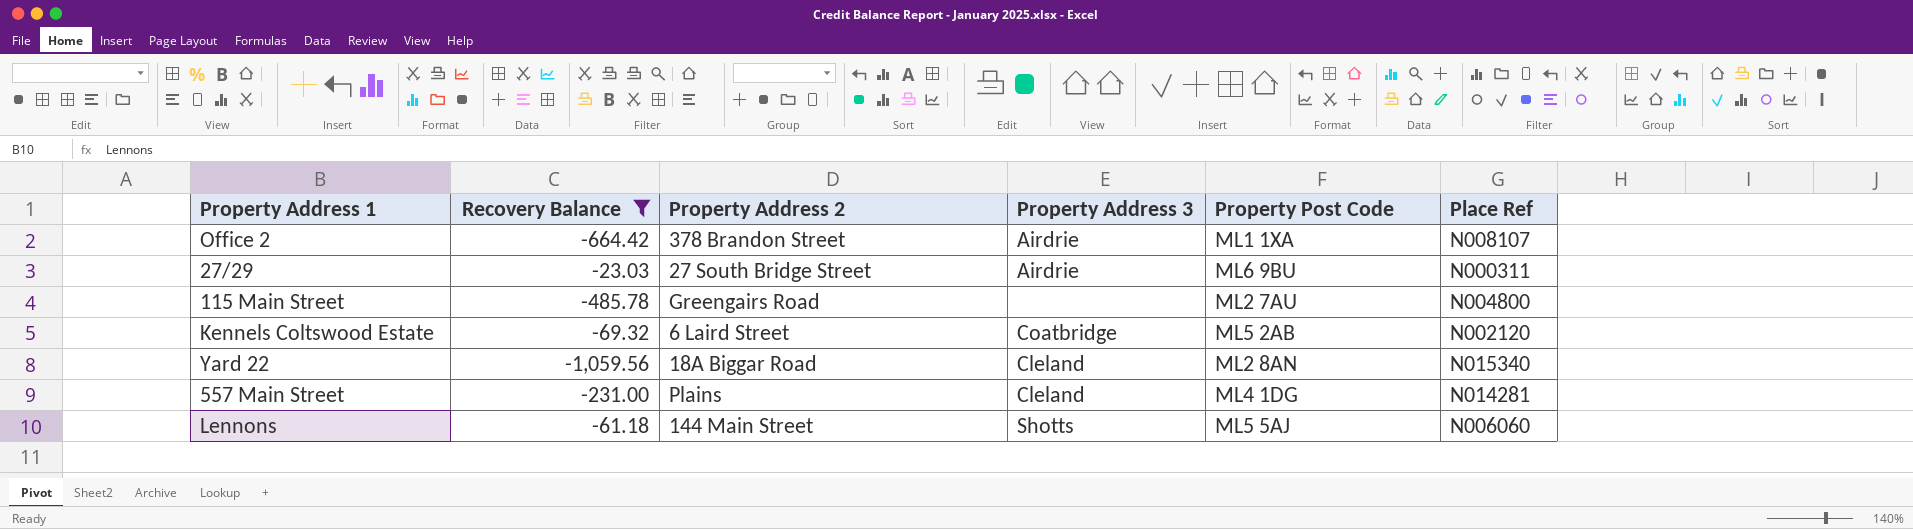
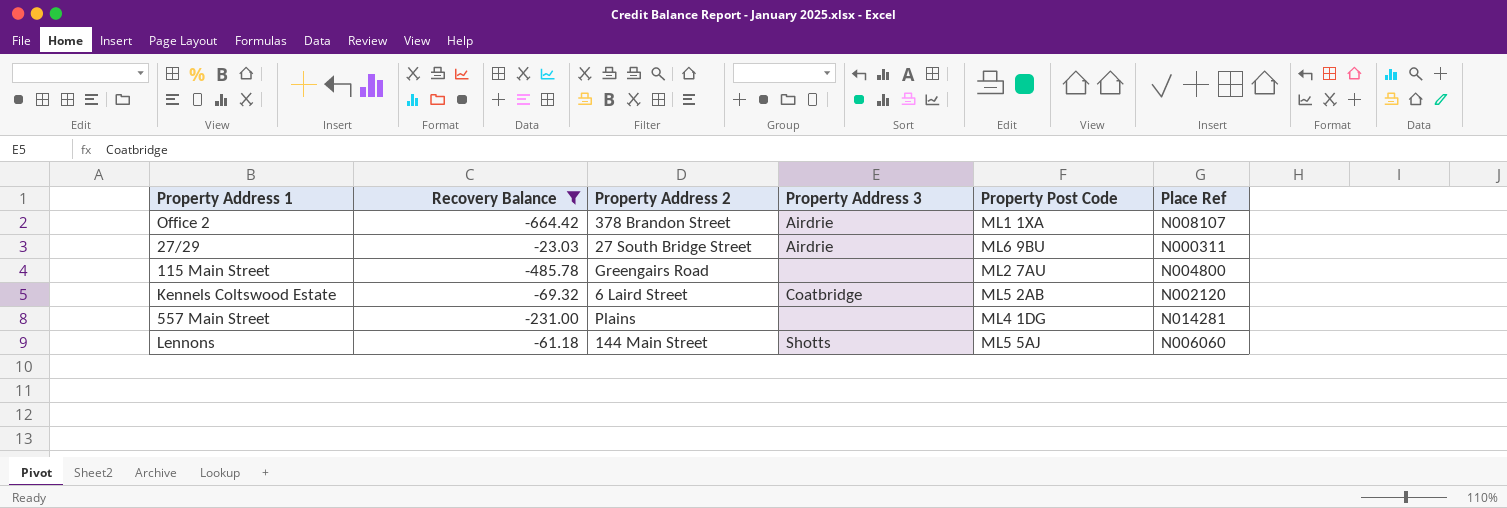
row Yard 22: -1,059.56 | 18A Biggar Road | Cleland | ML2 8AN | N015340 -> none
557 Main Street | Property Address 3: Cleland -> none

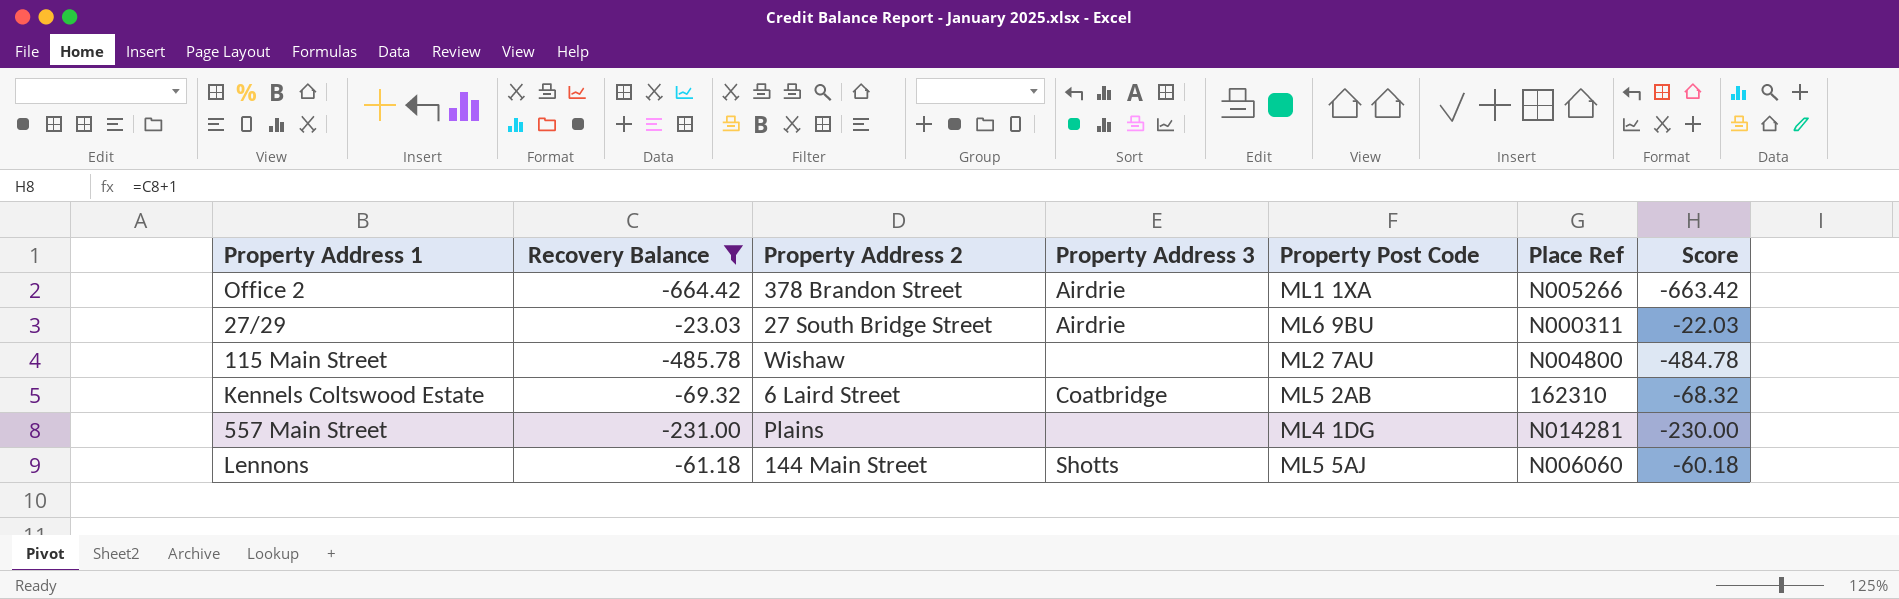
column Score | formula: none -> [Recovery Balance] + 1
Office 2 | Place Ref: N008107 -> N005266
115 Main Street | Property Address 2: Greengairs Road -> Wishaw
Kennels Coltswood Estate | Place Ref: N002120 -> 162310

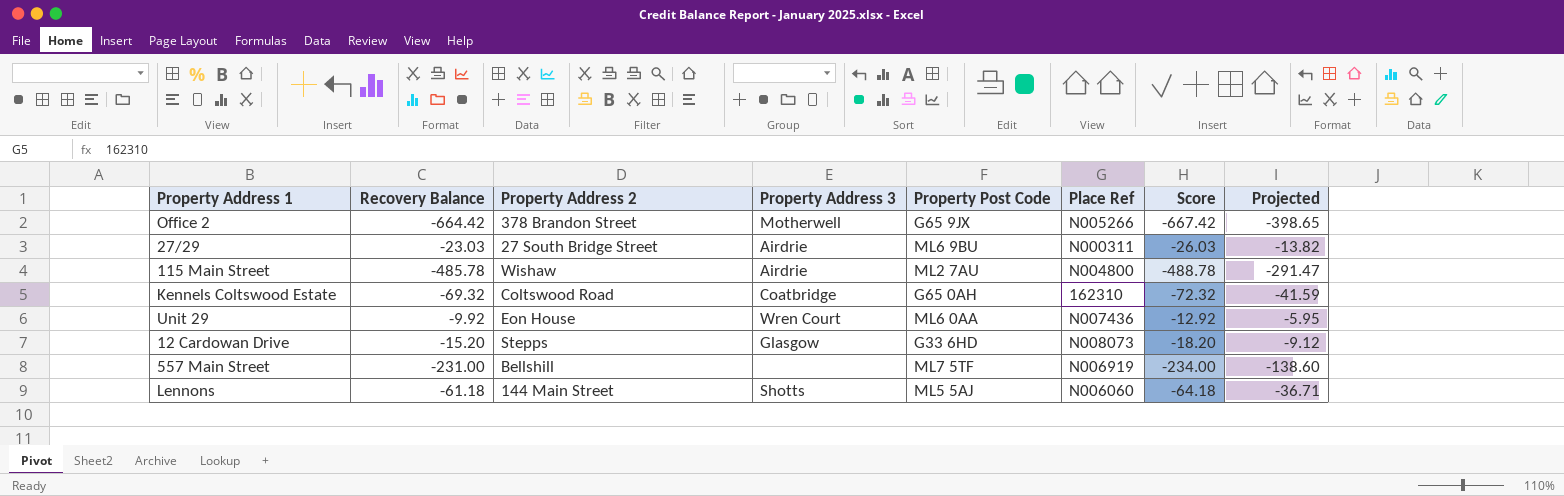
filter: Recovery Balance <= -23.03 -> none
column Score | formula: [Recovery Balance] + 1 -> [Recovery Balance] - 3
column Projected | formula: none -> [Recovery Balance] * 0.6
Office 2 | Property Address 3: Airdrie -> Motherwell
Office 2 | Property Post Code: ML1 1XA -> G65 9JX
115 Main Street | Property Address 3: none -> Airdrie
Kennels Coltswood Estate | Property Address 2: 6 Laird Street -> Coltswood Road
Kennels Coltswood Estate | Property Post Code: ML5 2AB -> G65 0AH
557 Main Street | Property Address 2: Plains -> Bellshill
557 Main Street | Property Post Code: ML4 1DG -> ML7 5TF
557 Main Street | Place Ref: N014281 -> N006919

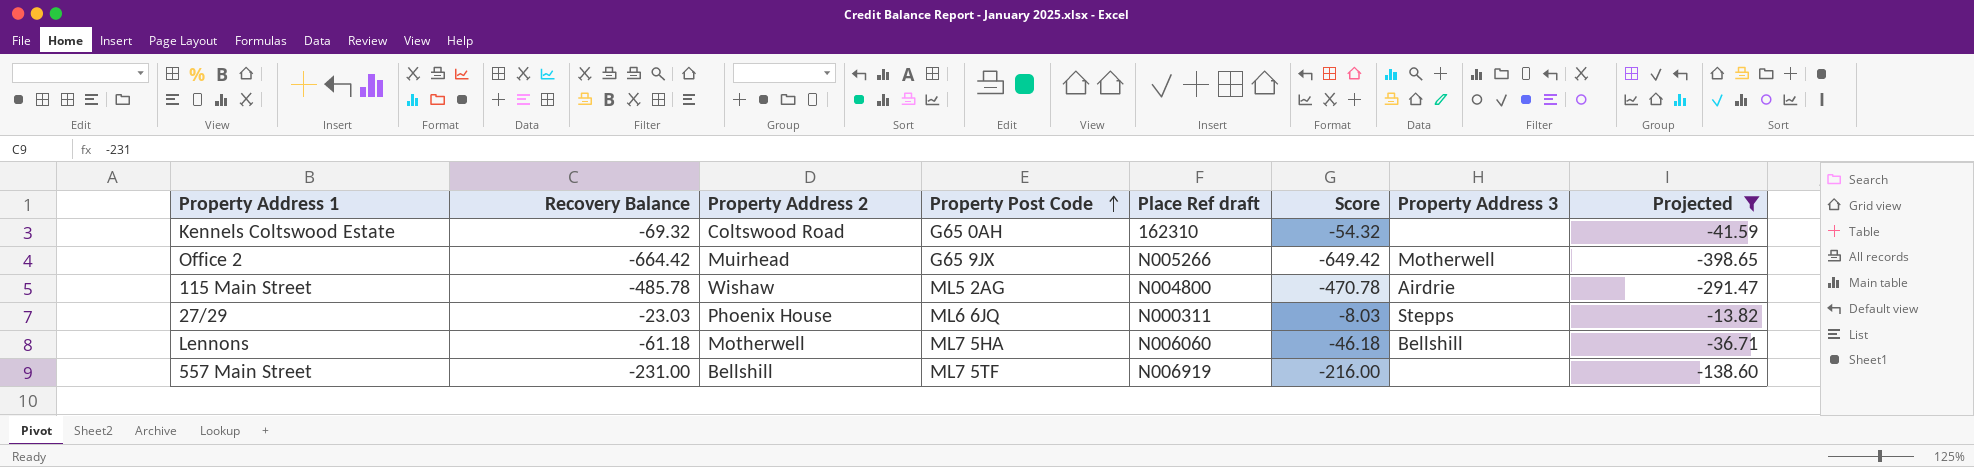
filter: none -> Projected <= -13.82
row order: none -> Property Post Code ascending
column name: Place Ref -> Place Ref draft
column Score | formula: [Recovery Balance] - 3 -> [Recovery Balance] + 15
column Property Address 3 | position: 4 -> 7
Kennels Coltswood Estate | Property Address 3: Coatbridge -> none
Office 2 | Property Address 2: 378 Brandon Street -> Muirhead
115 Main Street | Property Post Code: ML2 7AU -> ML5 2AG
27/29 | Property Address 2: 27 South Bridge Street -> Phoenix House
27/29 | Property Post Code: ML6 9BU -> ML6 6JQ
27/29 | Property Address 3: Airdrie -> Stepps
Lennons | Property Address 2: 144 Main Street -> Motherwell
Lennons | Property Post Code: ML5 5AJ -> ML7 5HA
Lennons | Property Address 3: Shotts -> Bellshill

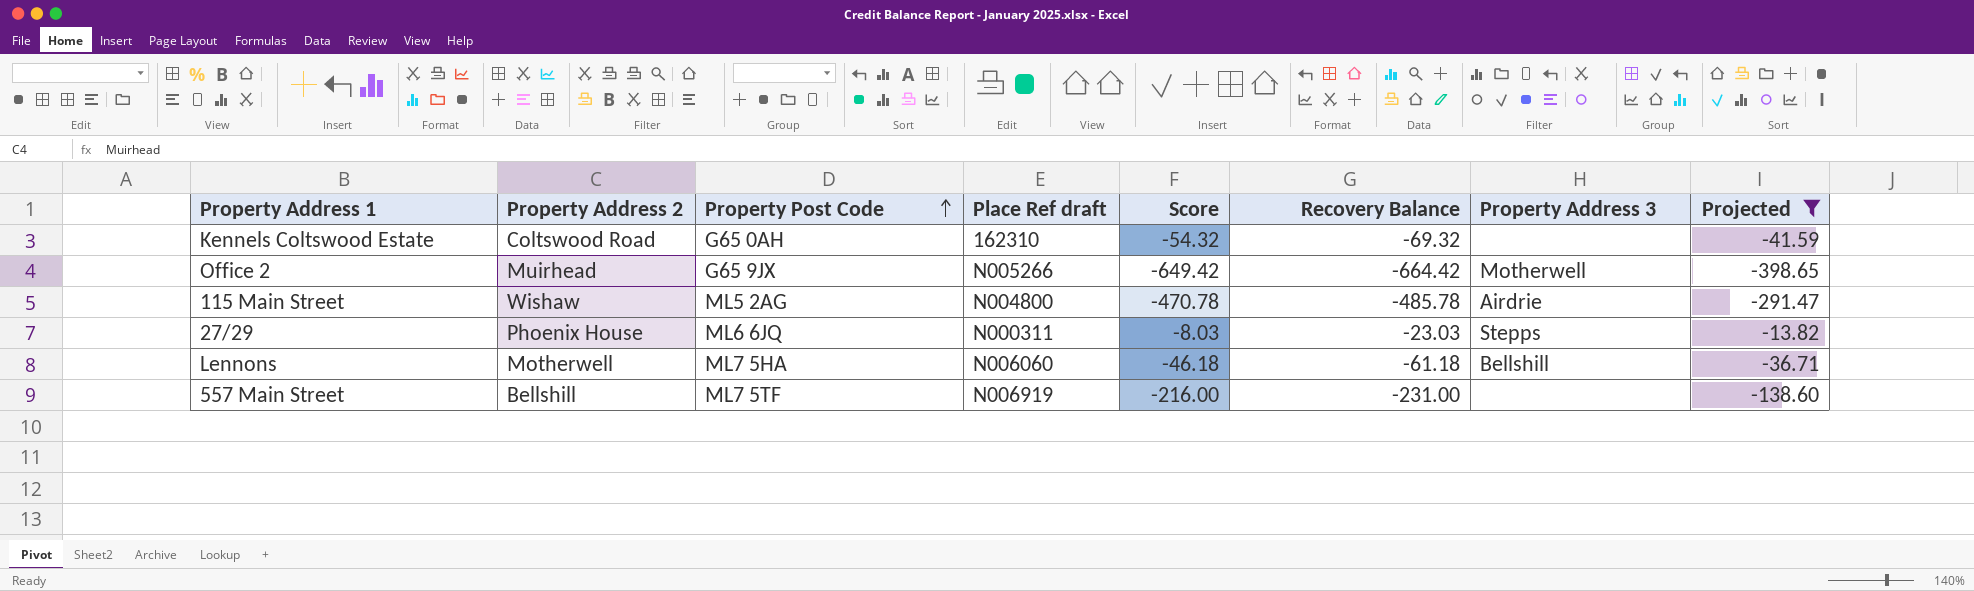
column Recovery Balance | position: 2 -> 6

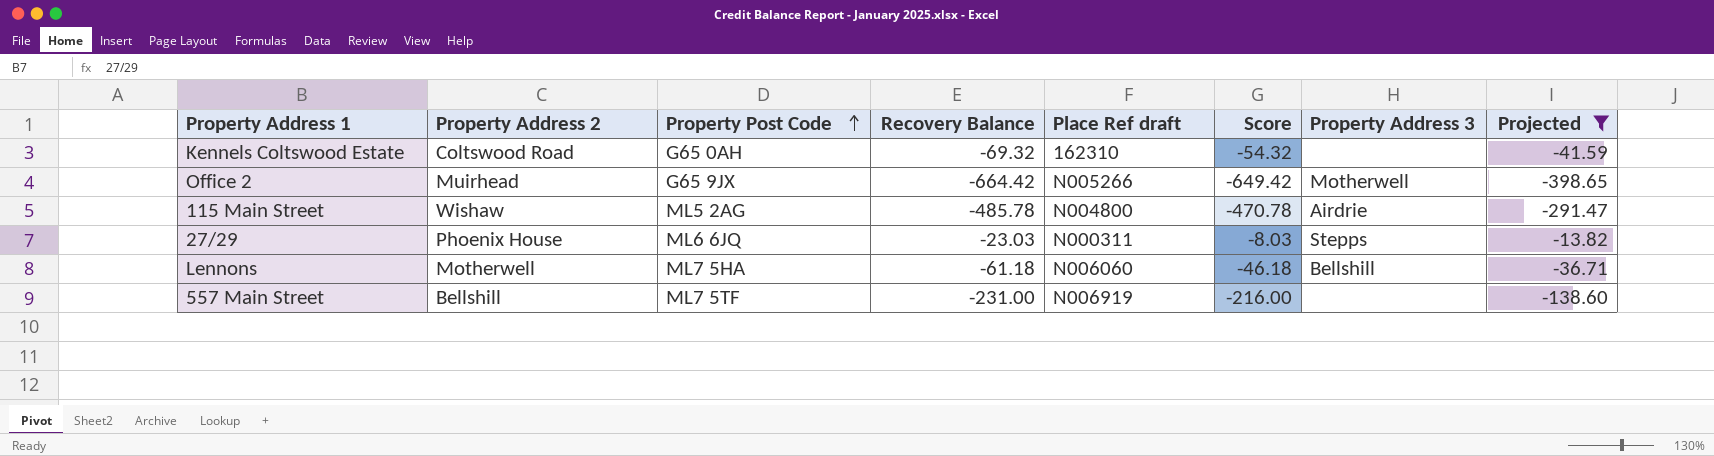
column Recovery Balance | position: 6 -> 4

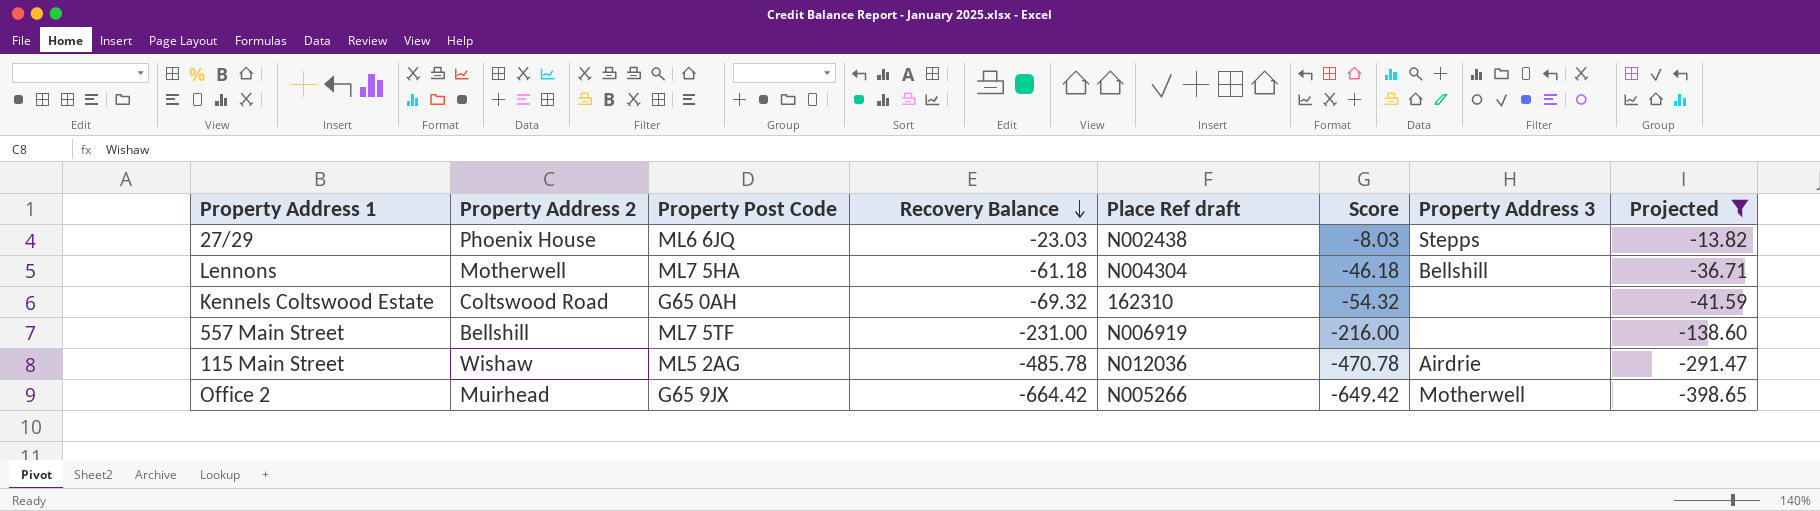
row order: Property Post Code ascending -> Recovery Balance descending
27/29 | Place Ref draft: N000311 -> N002438
Lennons | Place Ref draft: N006060 -> N004304
115 Main Street | Place Ref draft: N004800 -> N012036

